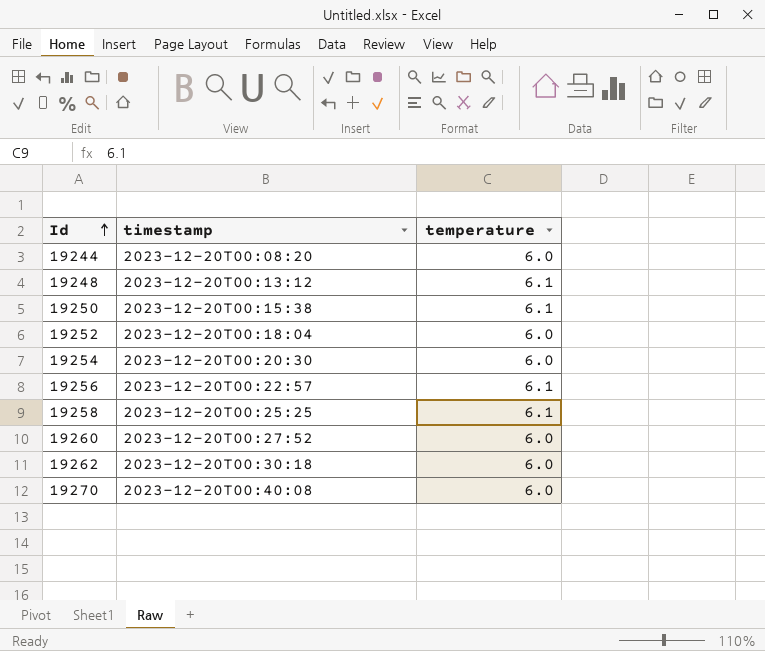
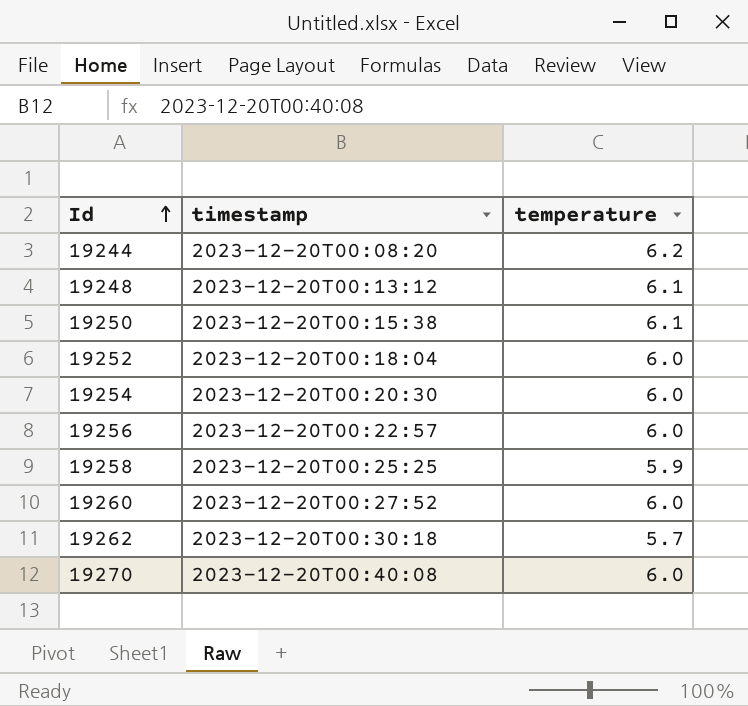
19244 | temperature: 6.0 -> 6.2
19256 | temperature: 6.1 -> 6.0
19258 | temperature: 6.1 -> 5.9
19262 | temperature: 6.0 -> 5.7

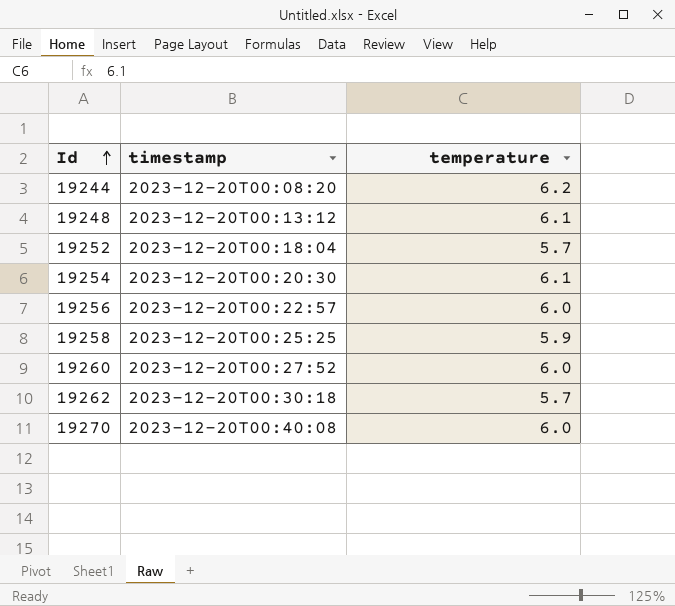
row 19250: 2023-12-20T00:15:38 | 6.1 -> none
19252 | temperature: 6.0 -> 5.7
19254 | temperature: 6.0 -> 6.1

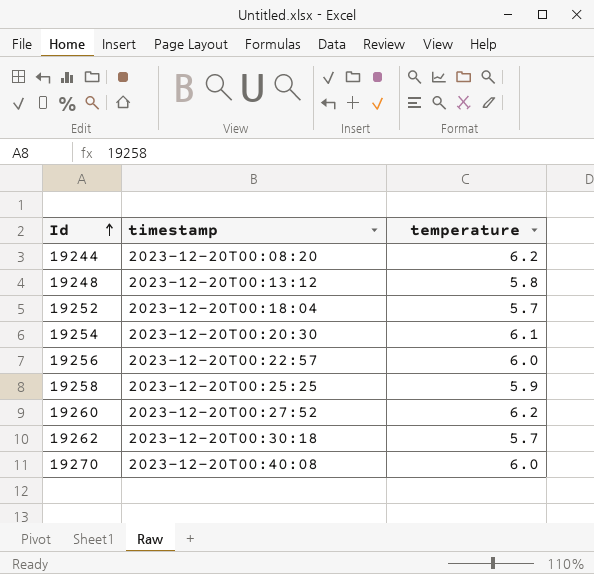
19248 | temperature: 6.1 -> 5.8
19260 | temperature: 6.0 -> 6.2

